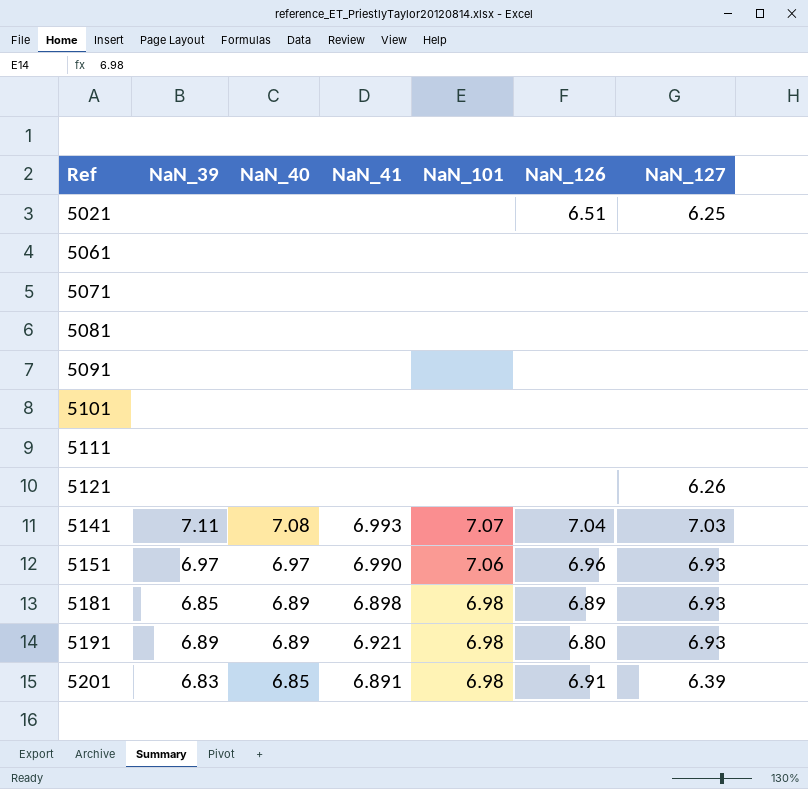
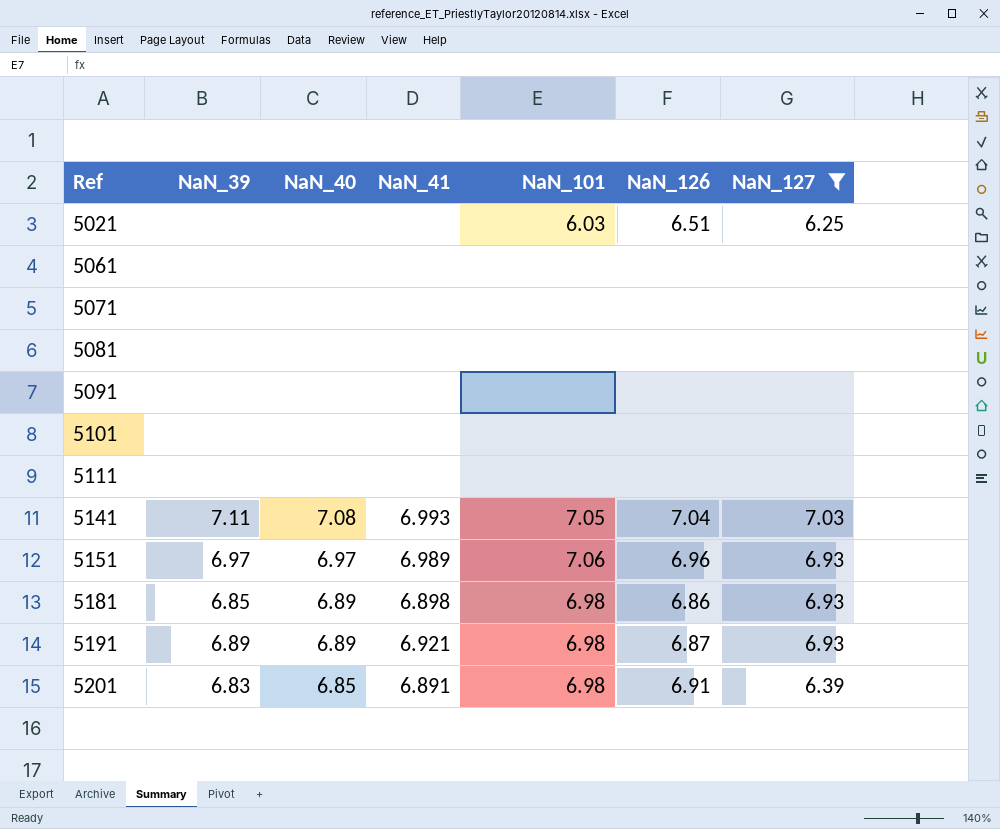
filter: none -> NaN_127 != 6.26
5021 | NaN_101: none -> 6.03
5141 | NaN_101: 7.07 -> 7.05
5151 | NaN_41: 6.990 -> 6.989
5181 | NaN_126: 6.89 -> 6.86
5191 | NaN_126: 6.80 -> 6.87

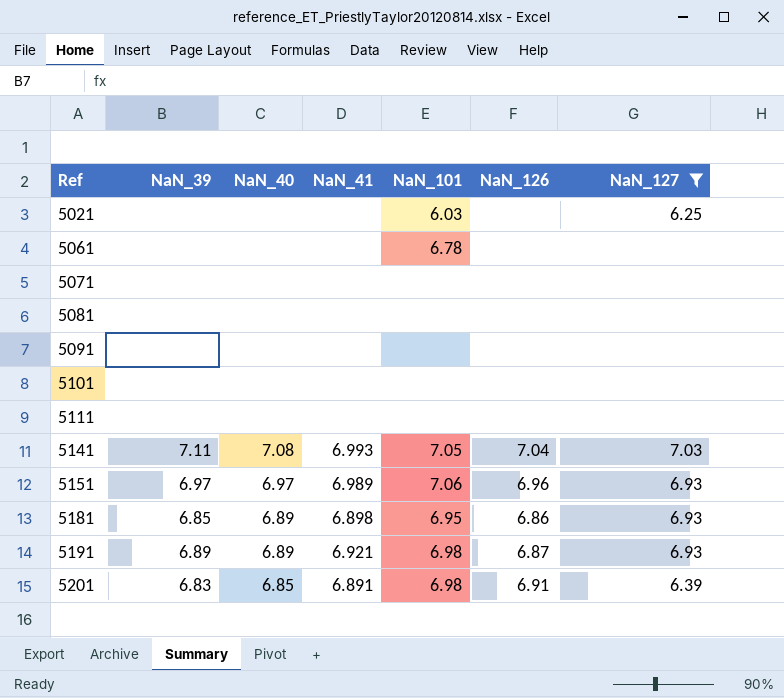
5021 | NaN_126: 6.51 -> none
5061 | NaN_101: none -> 6.78
5181 | NaN_101: 6.98 -> 6.95

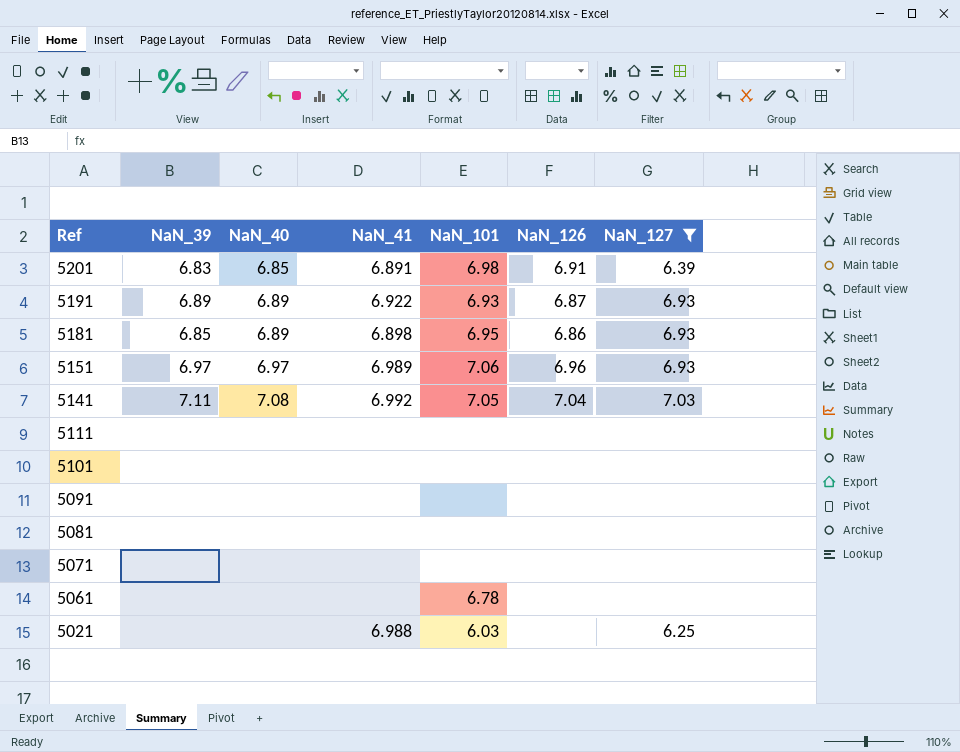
row order: Ref ascending -> Ref descending
5191 | NaN_41: 6.921 -> 6.922
5191 | NaN_101: 6.98 -> 6.93
5141 | NaN_41: 6.993 -> 6.992
5021 | NaN_41: none -> 6.988

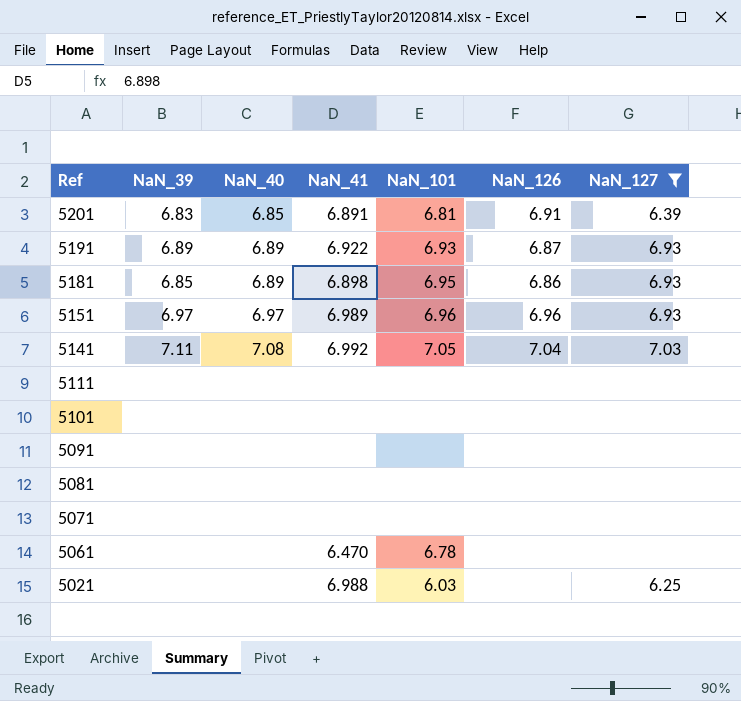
5201 | NaN_101: 6.98 -> 6.81
5151 | NaN_101: 7.06 -> 6.96
5061 | NaN_41: none -> 6.470

